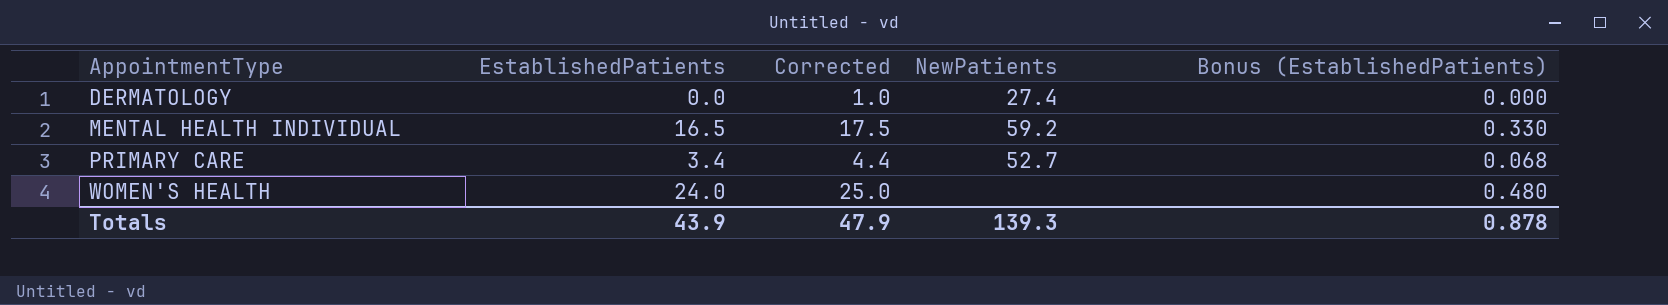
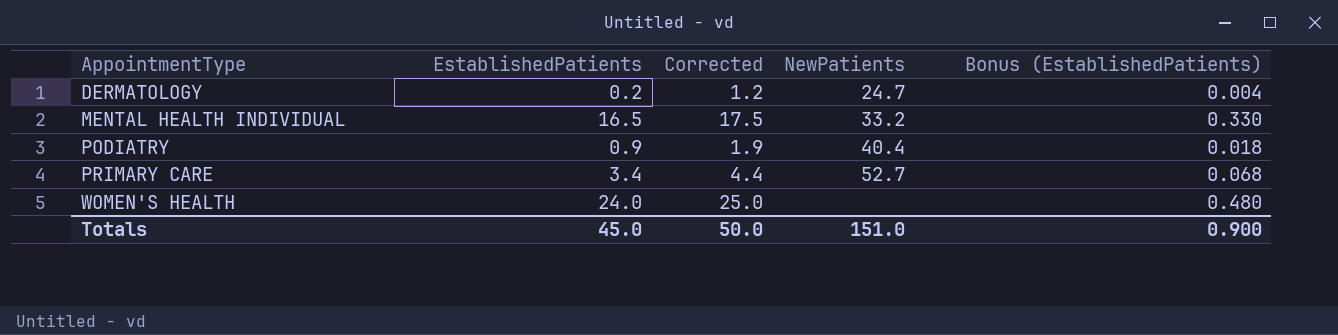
DERMATOLOGY | EstablishedPatients: 0.0 -> 0.2
DERMATOLOGY | Corrected: 1.0 -> 1.2
DERMATOLOGY | NewPatients: 27.4 -> 24.7
DERMATOLOGY | Bonus (EstablishedPatients): 0.000 -> 0.004
MENTAL HEALTH INDIVIDUAL | NewPatients: 59.2 -> 33.2
row PODIATRY: none -> 0.9 | 1.9 | 40.4 | 0.018
Totals | EstablishedPatients: 43.9 -> 45.0
Totals | Corrected: 47.9 -> 50.0
Totals | NewPatients: 139.3 -> 151.0
Totals | Bonus (EstablishedPatients): 0.878 -> 0.900

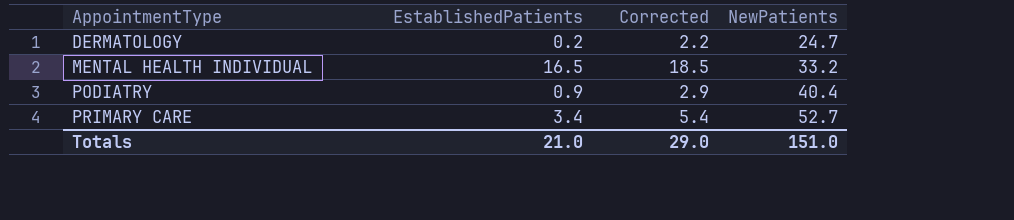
column Bonus (EstablishedPatients) | formula: [EstablishedPatients] * 0.02 -> none
column Corrected | formula: [EstablishedPatients] + 1 -> [EstablishedPatients] + 2
row WOMEN'S HEALTH: 24.0 | 25.0 | none | 0.480 -> none
Totals | EstablishedPatients: 45.0 -> 21.0
Totals | Corrected: 50.0 -> 29.0

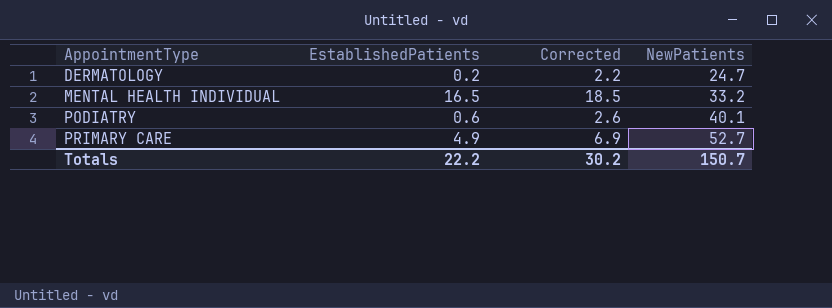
PODIATRY | EstablishedPatients: 0.9 -> 0.6
PODIATRY | Corrected: 2.9 -> 2.6
PODIATRY | NewPatients: 40.4 -> 40.1
PRIMARY CARE | EstablishedPatients: 3.4 -> 4.9
PRIMARY CARE | Corrected: 5.4 -> 6.9
Totals | EstablishedPatients: 21.0 -> 22.2
Totals | Corrected: 29.0 -> 30.2
Totals | NewPatients: 151.0 -> 150.7

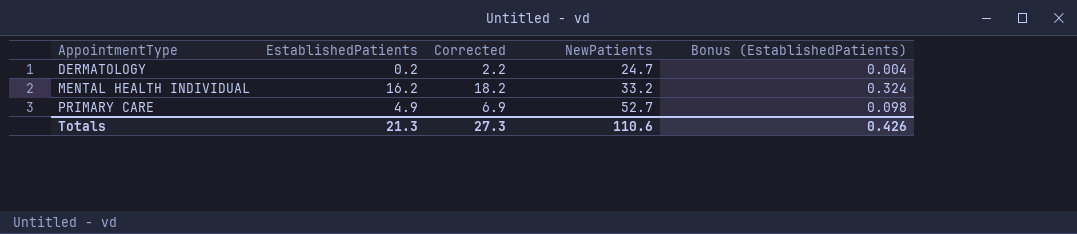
column Bonus (EstablishedPatients) | formula: none -> [EstablishedPatients] * 0.02
row PODIATRY: 0.6 | 2.6 | 40.1 -> none
MENTAL HEALTH INDIVIDUAL | EstablishedPatients: 16.5 -> 16.2
MENTAL HEALTH INDIVIDUAL | Corrected: 18.5 -> 18.2
Totals | EstablishedPatients: 22.2 -> 21.3
Totals | Corrected: 30.2 -> 27.3
Totals | NewPatients: 150.7 -> 110.6

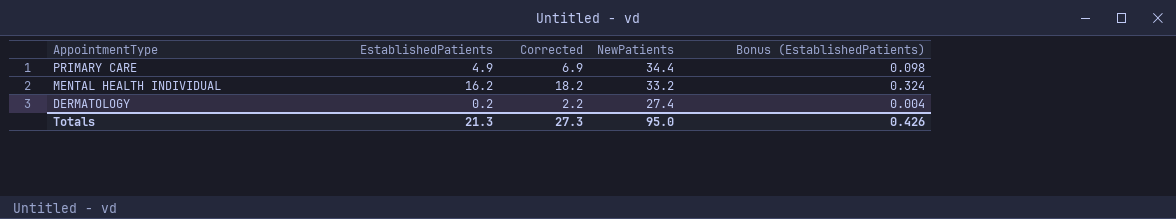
row order: AppointmentType ascending -> AppointmentType descending
PRIMARY CARE | NewPatients: 52.7 -> 34.4
DERMATOLOGY | NewPatients: 24.7 -> 27.4
Totals | NewPatients: 110.6 -> 95.0

